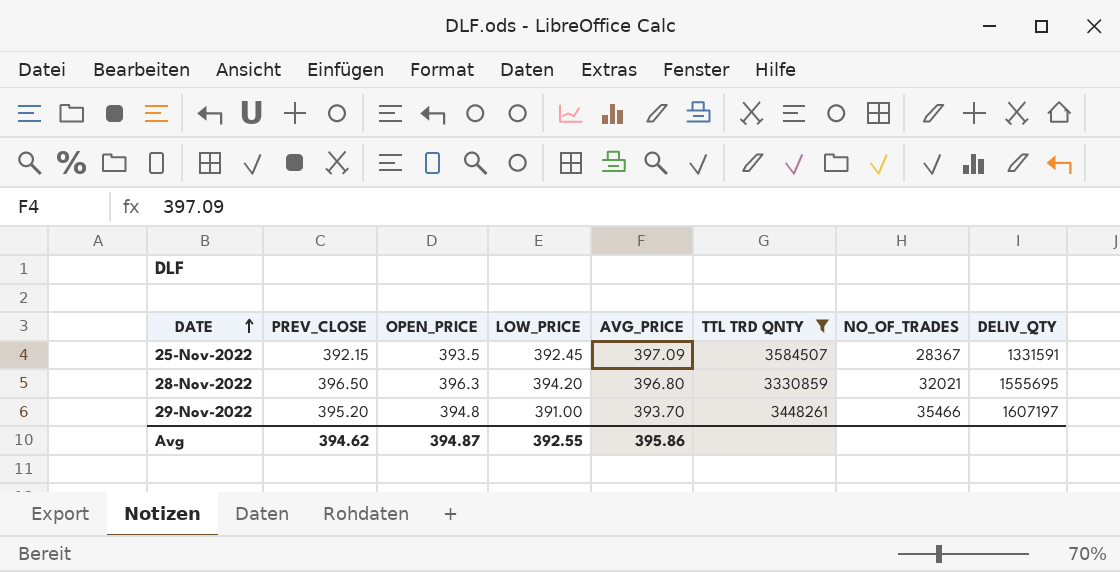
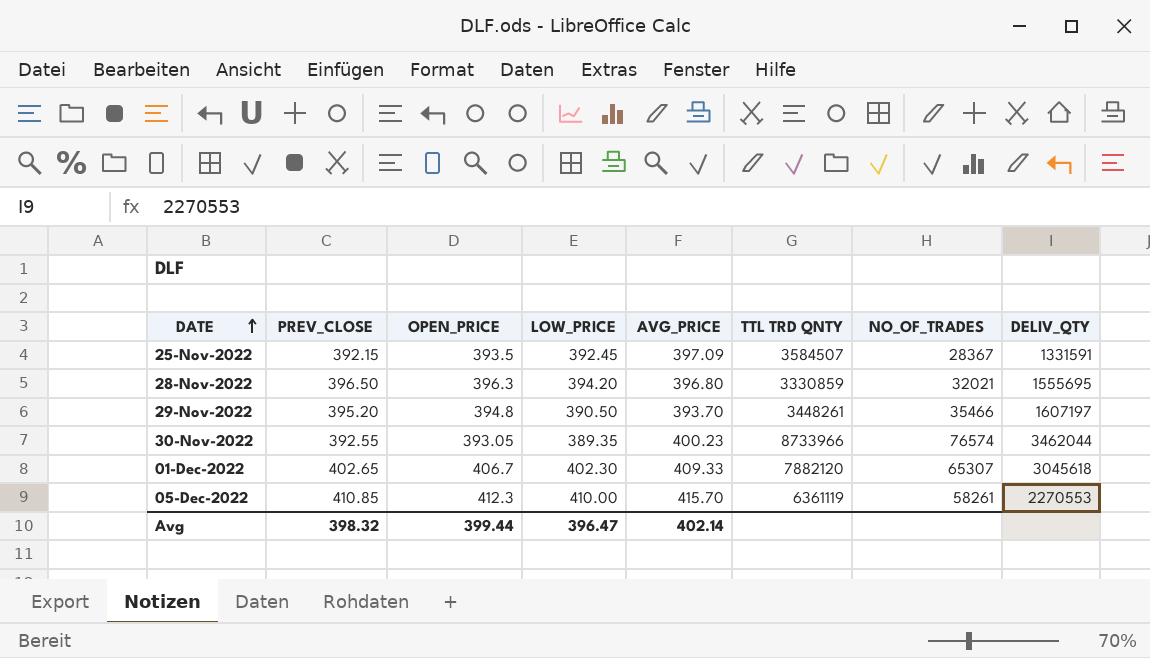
filter: TTL TRD QNTY <= 3584507 -> none
29-Nov-2022 | LOW_PRICE: 391.00 -> 390.50
Avg | PREV_CLOSE: 394.62 -> 398.32
Avg | OPEN_PRICE: 394.87 -> 399.44
Avg | LOW_PRICE: 392.55 -> 396.47
Avg | AVG_PRICE: 395.86 -> 402.14

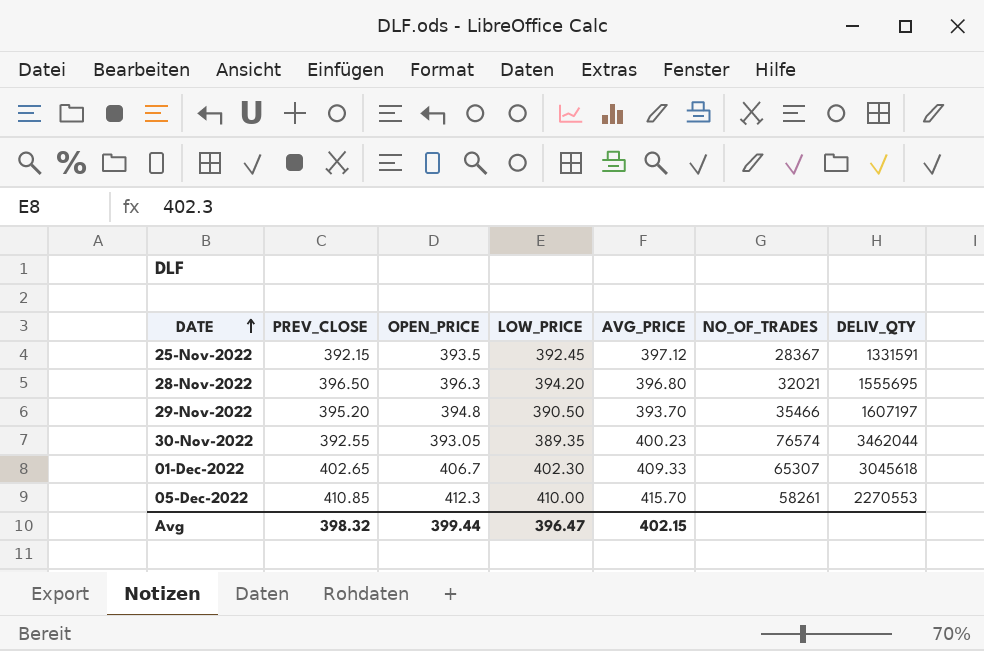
column TTL TRD QNTY | position: 6 -> none
25-Nov-2022 | AVG_PRICE: 397.09 -> 397.12
Avg | AVG_PRICE: 402.14 -> 402.15

